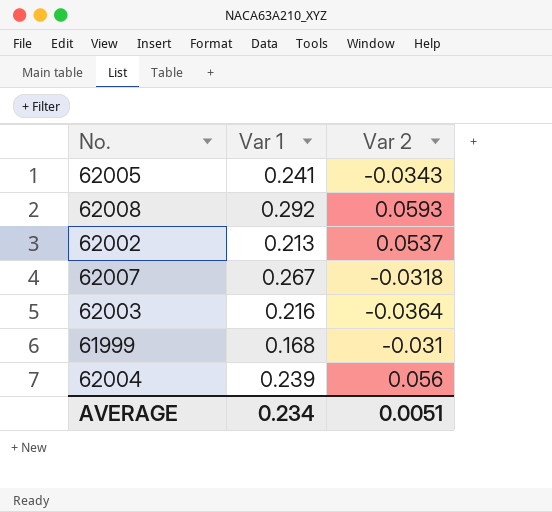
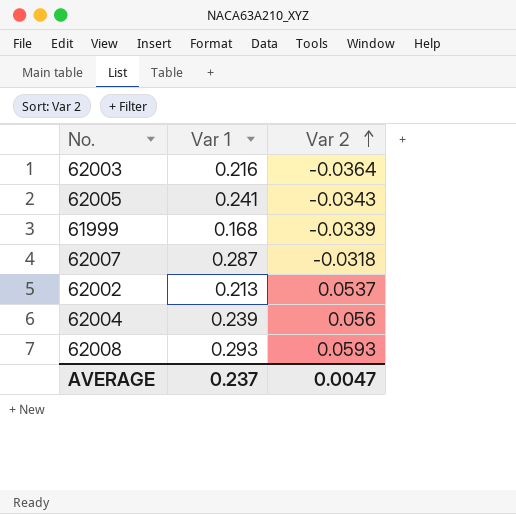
row order: none -> Var 2 ascending
61999 | Var 2: -0.031 -> -0.0339
62007 | Var 1: 0.267 -> 0.287
62008 | Var 1: 0.292 -> 0.293
AVERAGE | Var 1: 0.234 -> 0.237
AVERAGE | Var 2: 0.0051 -> 0.0047

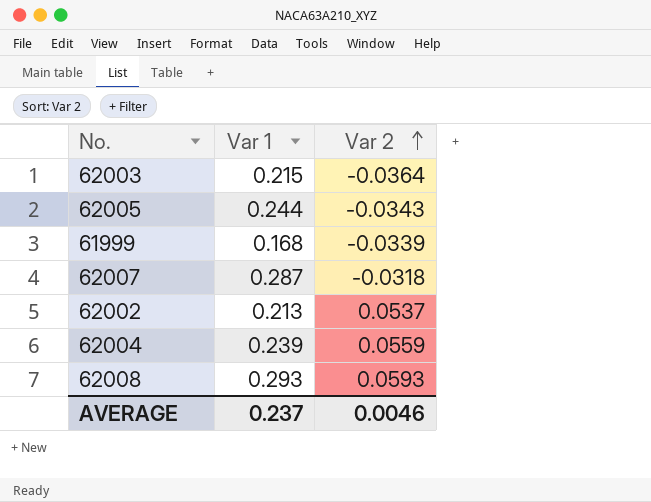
62003 | Var 1: 0.216 -> 0.215
62005 | Var 1: 0.241 -> 0.244
62004 | Var 2: 0.056 -> 0.0559
AVERAGE | Var 2: 0.0047 -> 0.0046

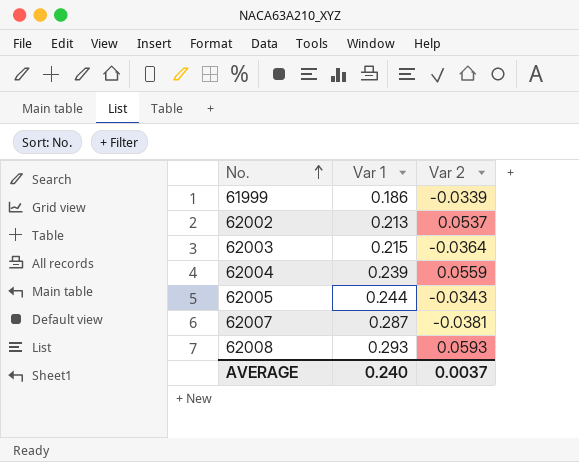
row order: Var 2 ascending -> No. ascending
61999 | Var 1: 0.168 -> 0.186
62007 | Var 2: -0.0318 -> -0.0381
AVERAGE | Var 1: 0.237 -> 0.240
AVERAGE | Var 2: 0.0046 -> 0.0037

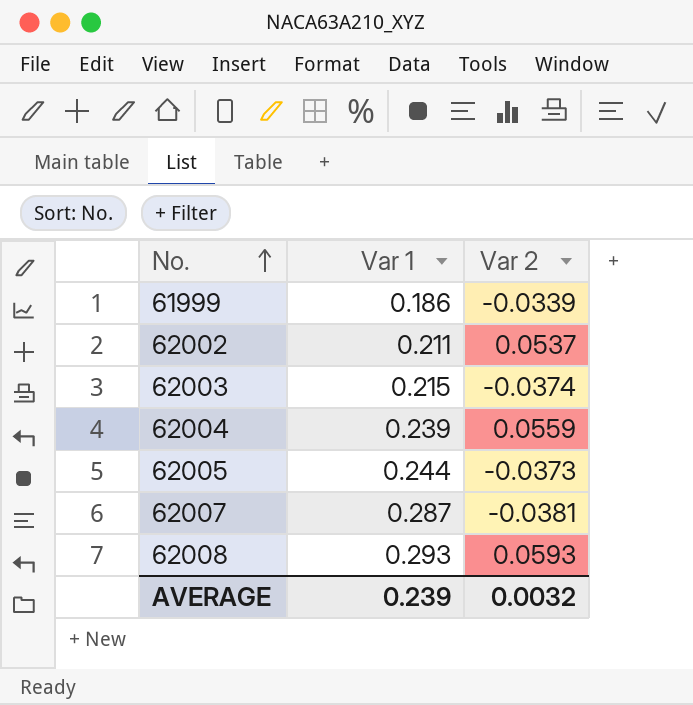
62002 | Var 1: 0.213 -> 0.211
62003 | Var 2: -0.0364 -> -0.0374
62005 | Var 2: -0.0343 -> -0.0373
AVERAGE | Var 1: 0.240 -> 0.239
AVERAGE | Var 2: 0.0037 -> 0.0032

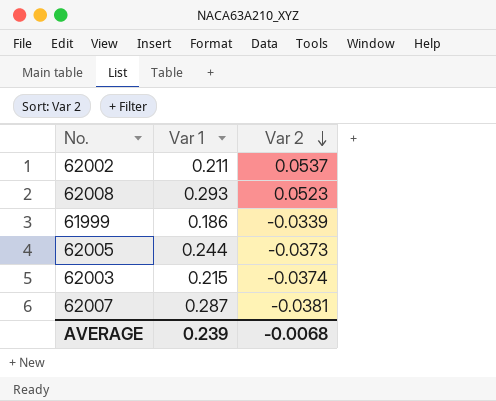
row order: No. ascending -> Var 2 descending
row 62004: 0.239 | 0.0559 -> none
62008 | Var 2: 0.0593 -> 0.0523
AVERAGE | Var 2: 0.0032 -> -0.0068

